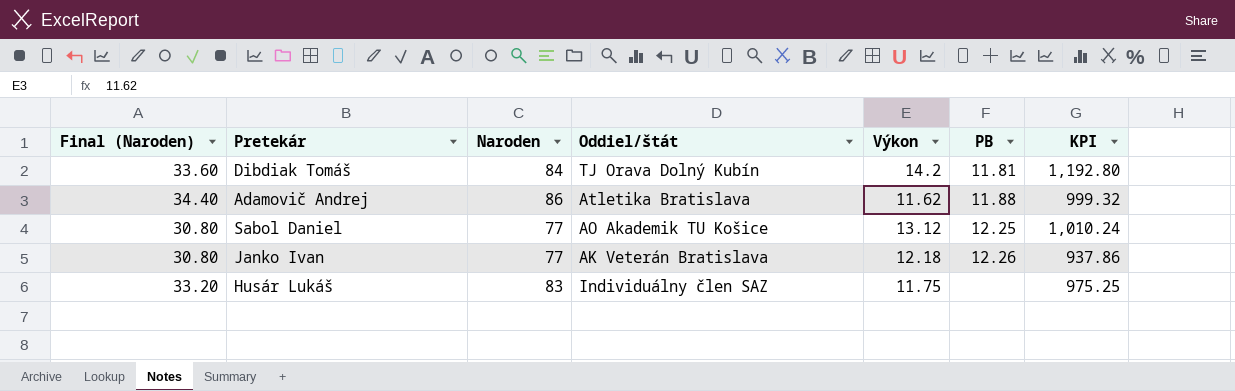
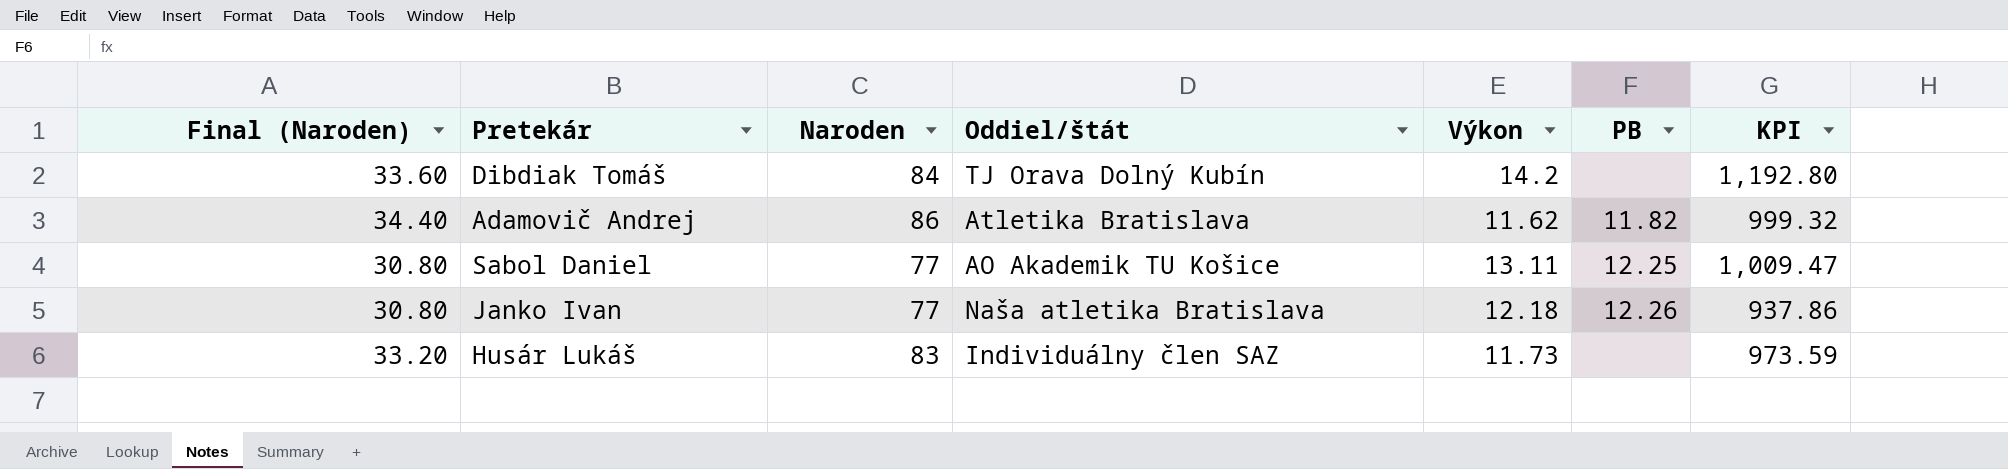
Dibdiak Tomáš | PB: 11.81 -> none
Adamovič Andrej | PB: 11.88 -> 11.82
Sabol Daniel | Výkon: 13.12 -> 13.11
Sabol Daniel | KPI: 1,010.24 -> 1,009.47
Janko Ivan | Oddiel/štát: AK Veterán Bratislava -> Naša atletika Bratislava
Husár Lukáš | Výkon: 11.75 -> 11.73
Husár Lukáš | KPI: 975.25 -> 973.59

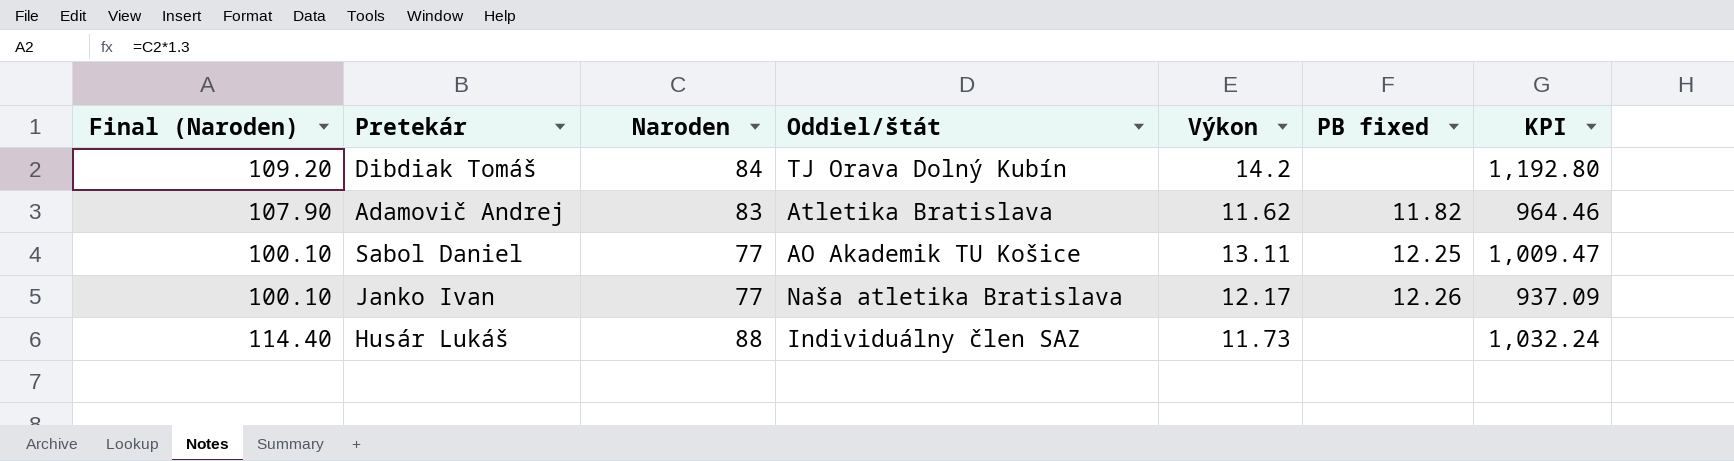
column Final (Naroden) | formula: [Naroden] * 0.4 -> [Naroden] * 1.3
column name: PB -> PB fixed
Adamovič Andrej | Naroden: 86 -> 83
Adamovič Andrej | KPI: 999.32 -> 964.46
Janko Ivan | Výkon: 12.18 -> 12.17
Janko Ivan | KPI: 937.86 -> 937.09
Husár Lukáš | Naroden: 83 -> 88
Husár Lukáš | KPI: 973.59 -> 1,032.24

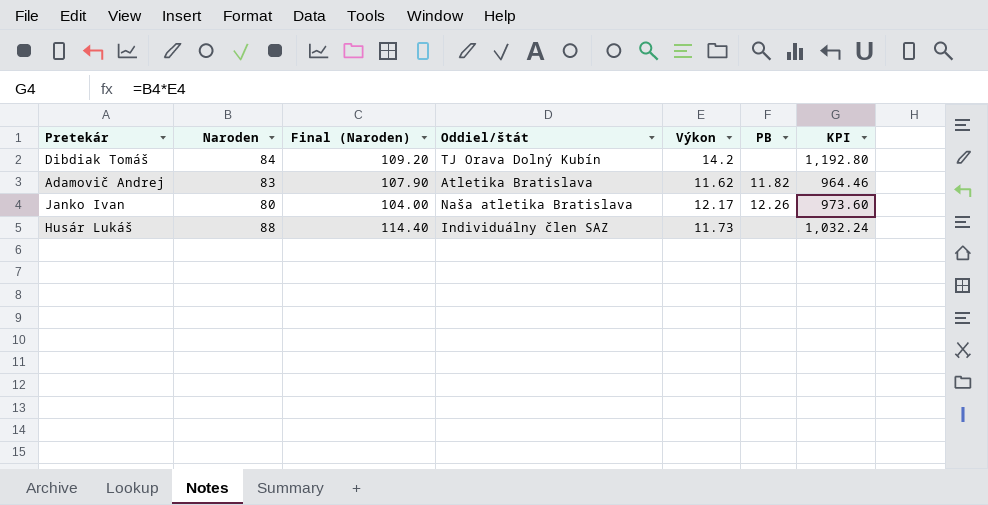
column Final (Naroden) | position: 1 -> 3
column name: PB fixed -> PB
row Sabol Daniel: 100.10 | 77 | AO Akademik TU Košice | 13.11 | 12.25 | 1,009.47 -> none
Janko Ivan | Naroden: 77 -> 80
Janko Ivan | Final (Naroden): 100.10 -> 104.00
Janko Ivan | KPI: 937.09 -> 973.60

